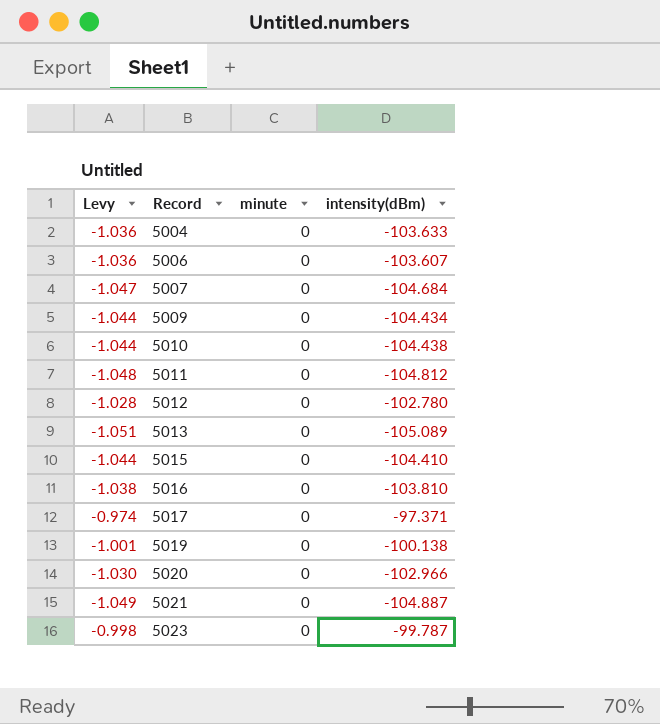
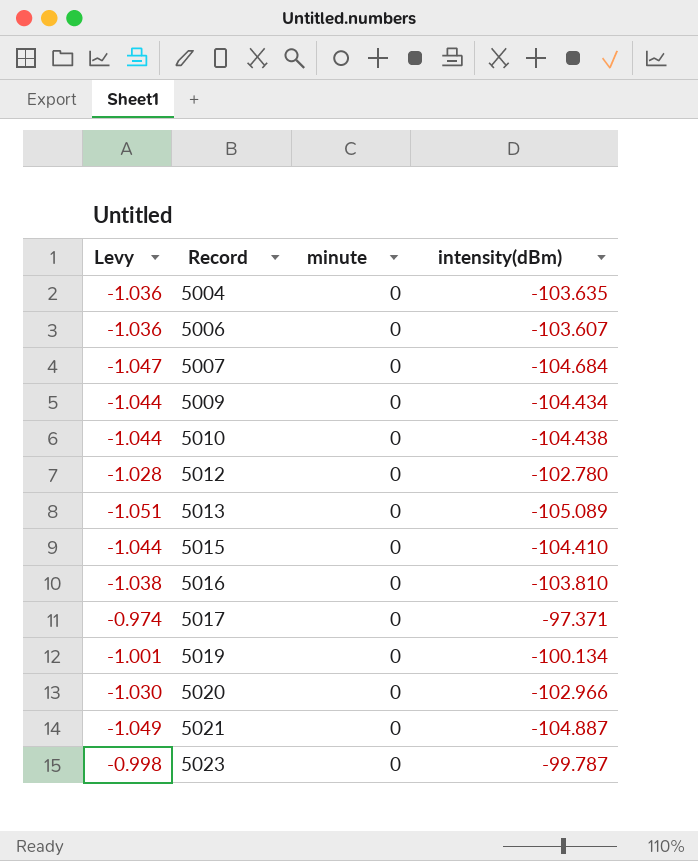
row 5011: -1.048 | 0 | -104.812 -> none
5004 | intensity(dBm): -103.633 -> -103.635
5019 | intensity(dBm): -100.138 -> -100.134

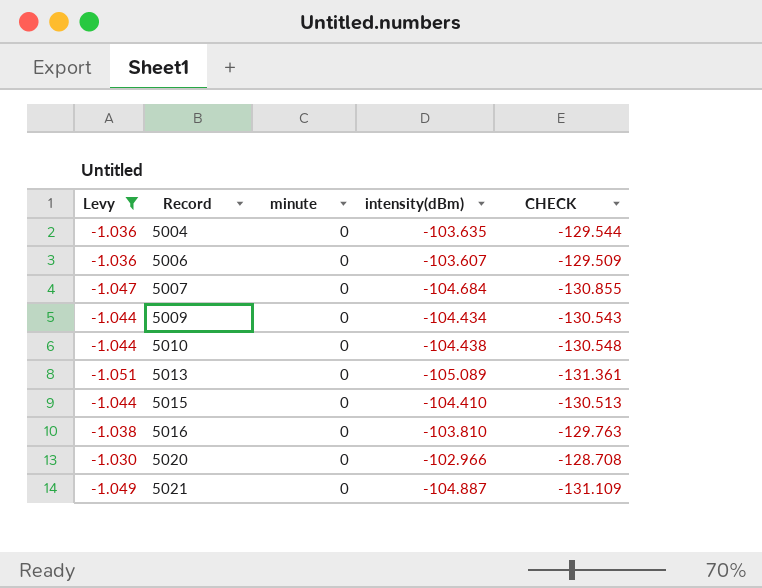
filter: none -> Levy <= -1.030
column CHECK | formula: none -> [intensity(dBm)] * 1.25

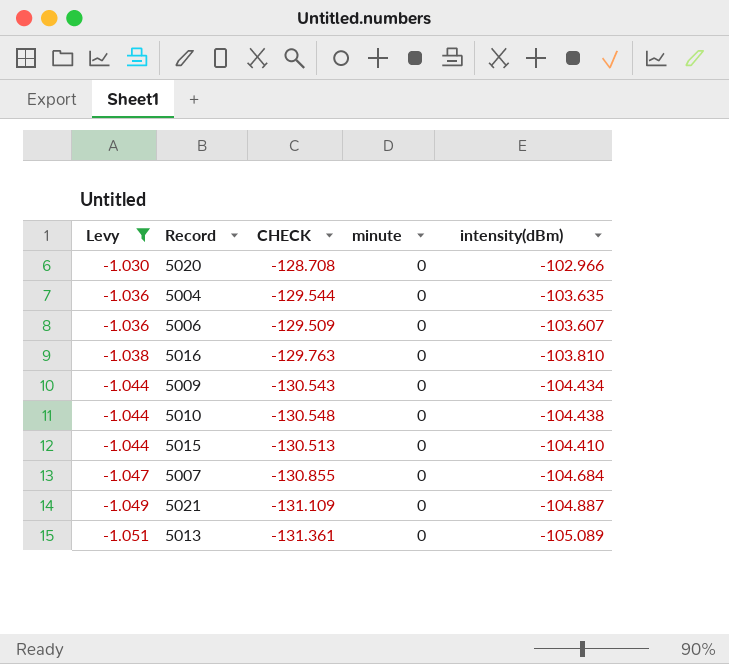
row order: Record ascending -> Levy descending
column CHECK | position: 5 -> 3

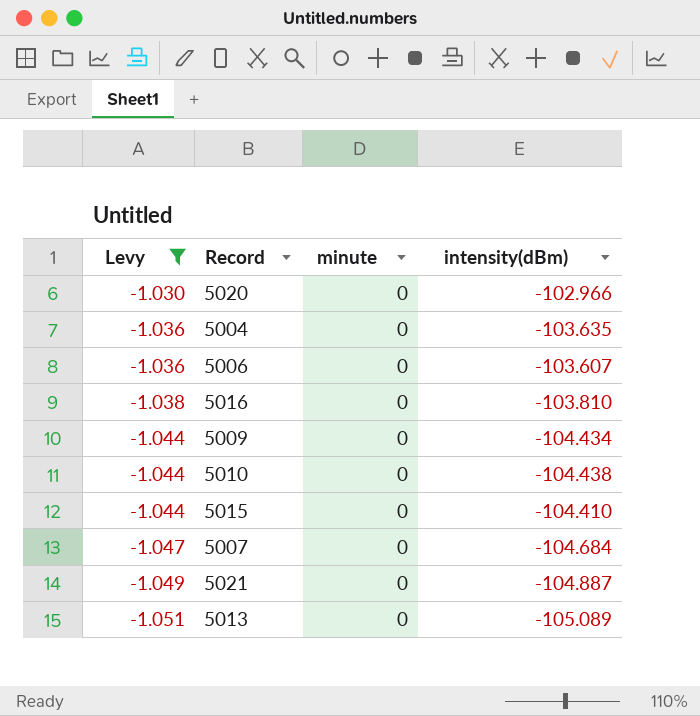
column CHECK | formula: [intensity(dBm)] * 1.25 -> none

